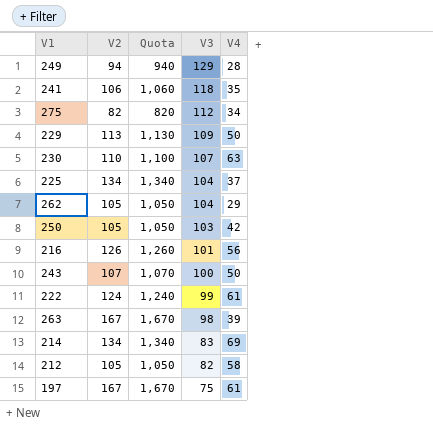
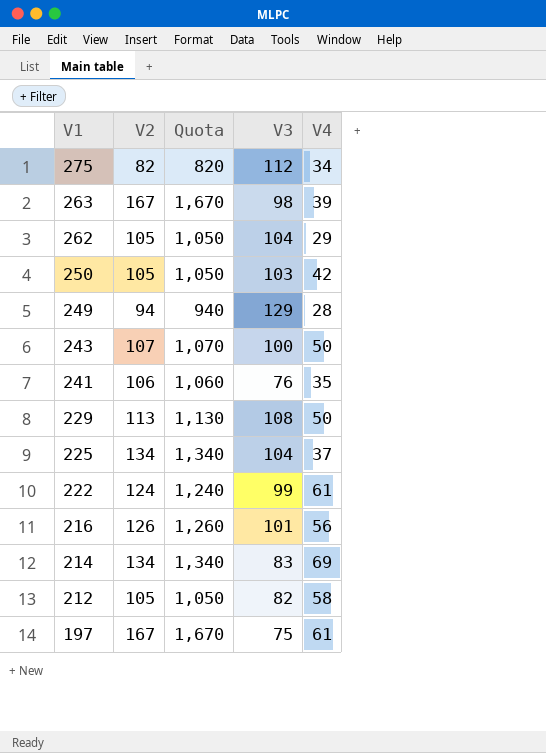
row order: V3 descending -> V1 descending
row 230: 110 | 1,100 | 107 | 63 -> none
241 | V3: 118 -> 76
229 | V3: 109 -> 108

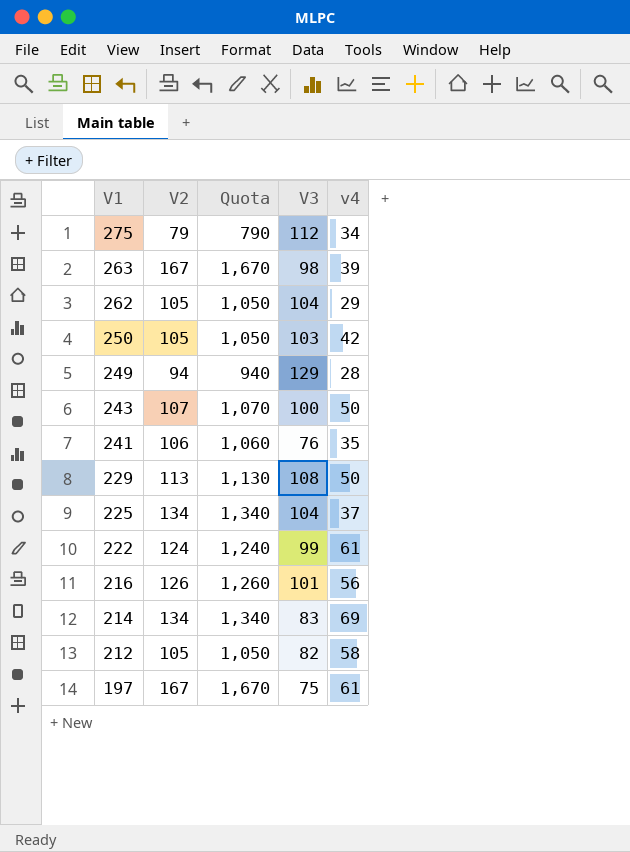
column name: V4 -> v4
275 | V2: 82 -> 79
275 | Quota: 820 -> 790

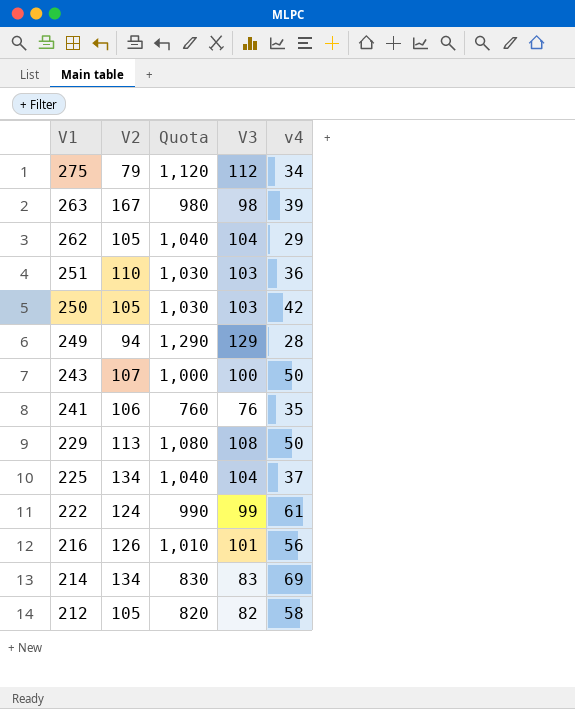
column Quota | formula: [V2] * 10 -> [V3] * 10
row 197: 167 | 1,670 | 75 | 61 -> none
row 251: none -> 110 | 1,030 | 103 | 36

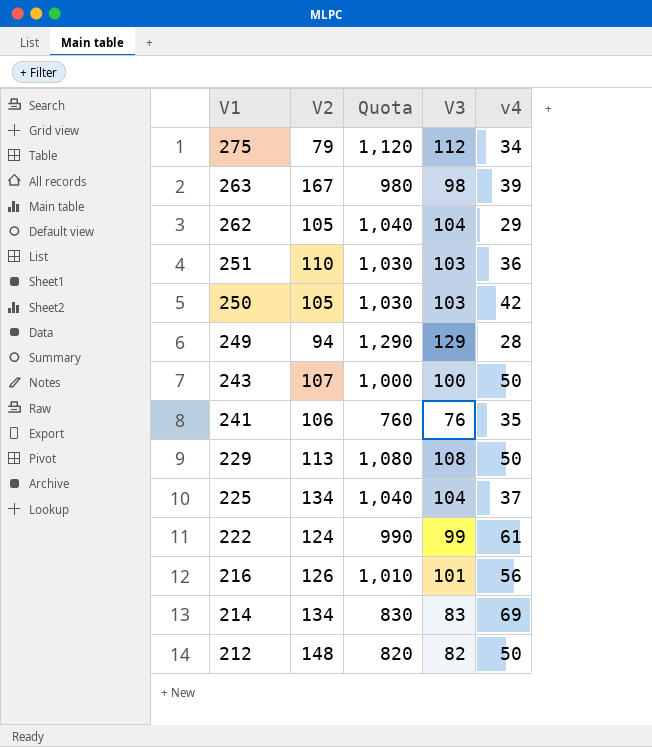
212 | V2: 105 -> 148
212 | v4: 58 -> 50

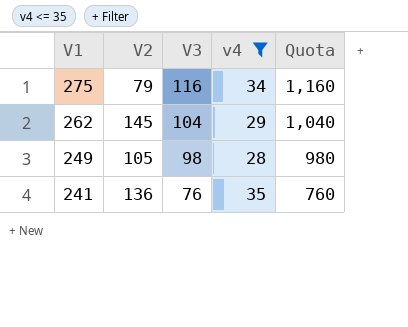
filter: none -> v4 <= 35
column Quota | position: 3 -> 5
275 | V3: 112 -> 116
275 | Quota: 1,120 -> 1,160
262 | V2: 105 -> 145
249 | V2: 94 -> 105
249 | V3: 129 -> 98
249 | Quota: 1,290 -> 980
241 | V2: 106 -> 136

